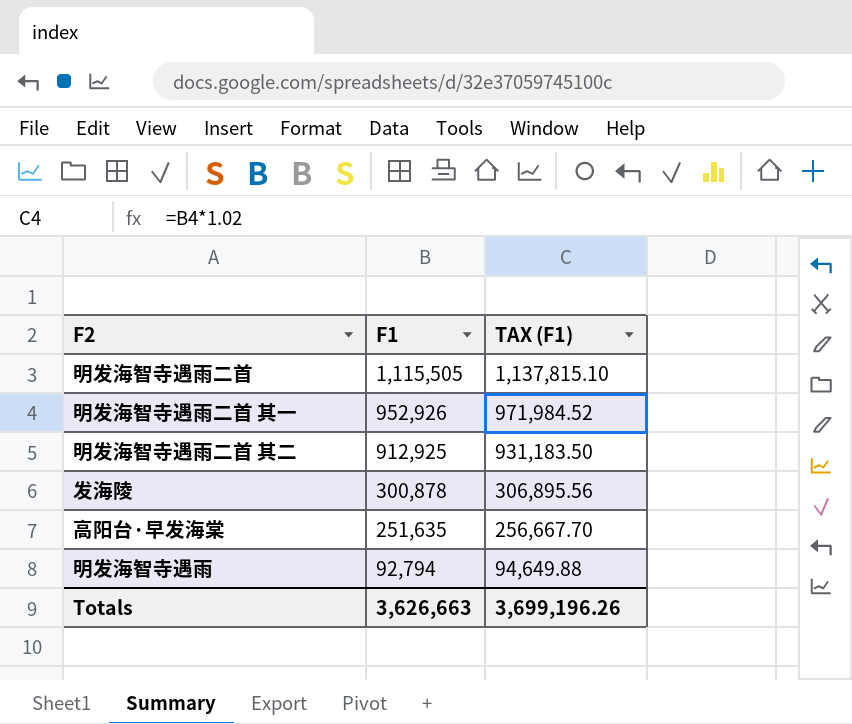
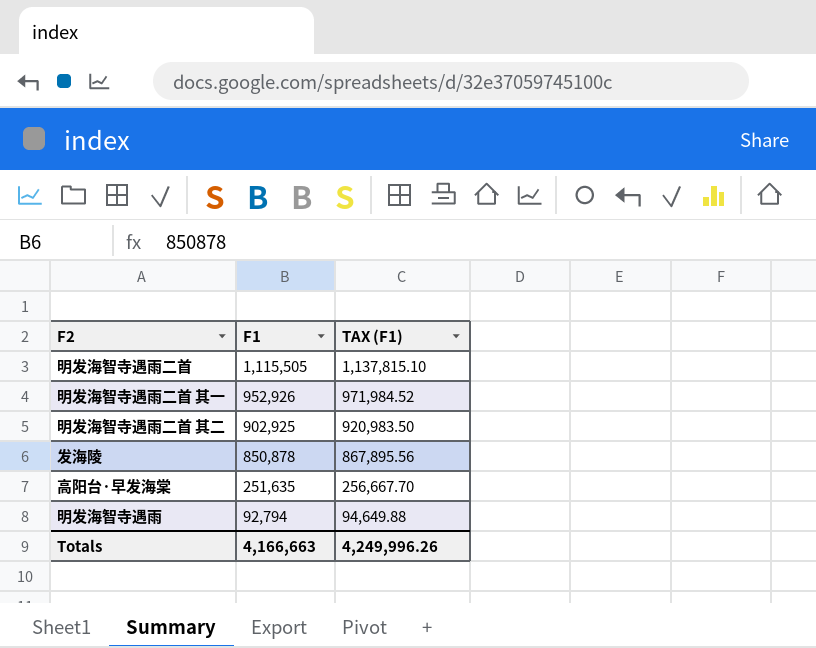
明发海智寺遇雨二首 其二 | F1: 912,925 -> 902,925
明发海智寺遇雨二首 其二 | TAX (F1): 931,183.50 -> 920,983.50
发海陵 | F1: 300,878 -> 850,878
发海陵 | TAX (F1): 306,895.56 -> 867,895.56
Totals | F1: 3,626,663 -> 4,166,663
Totals | TAX (F1): 3,699,196.26 -> 4,249,996.26

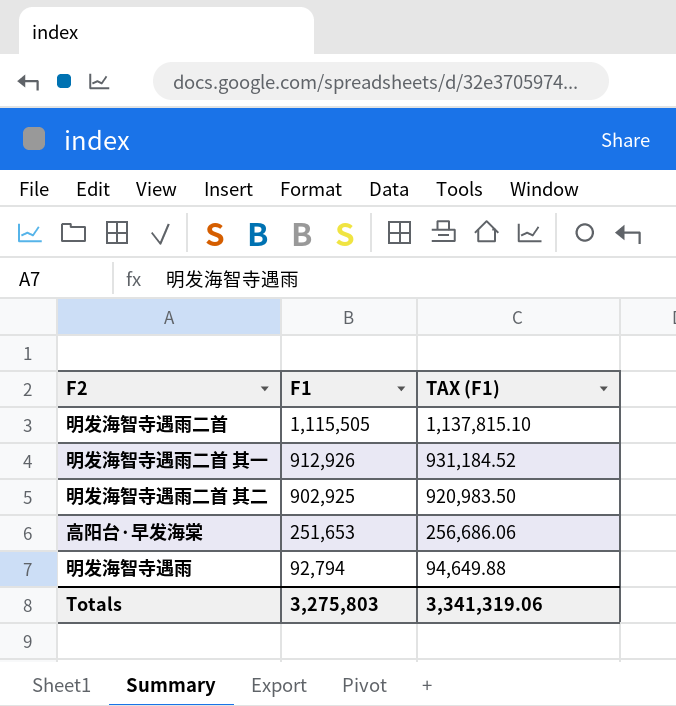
row 发海陵: 850,878 | 867,895.56 -> none
明发海智寺遇雨二首 其一 | F1: 952,926 -> 912,926
明发海智寺遇雨二首 其一 | TAX (F1): 971,984.52 -> 931,184.52
高阳台·早发海棠 | F1: 251,635 -> 251,653
高阳台·早发海棠 | TAX (F1): 256,667.70 -> 256,686.06
Totals | F1: 4,166,663 -> 3,275,803
Totals | TAX (F1): 4,249,996.26 -> 3,341,319.06

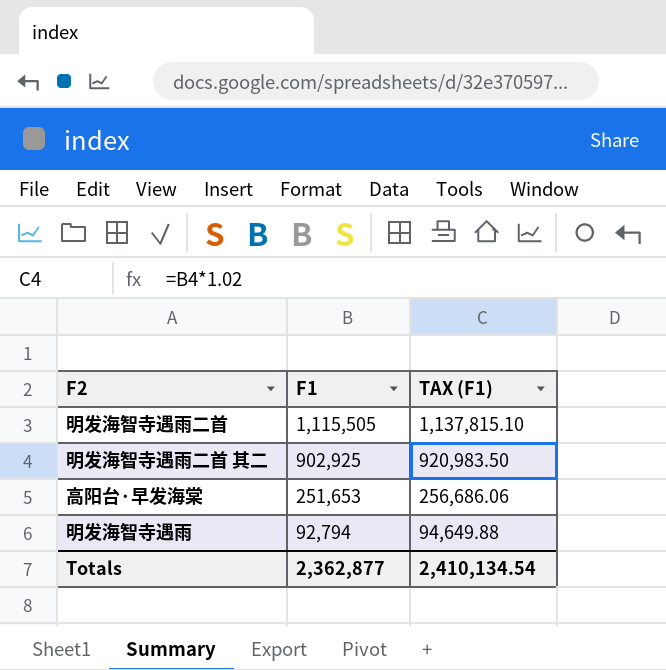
row 明发海智寺遇雨二首 其一: 912,926 | 931,184.52 -> none
Totals | F1: 3,275,803 -> 2,362,877
Totals | TAX (F1): 3,341,319.06 -> 2,410,134.54

